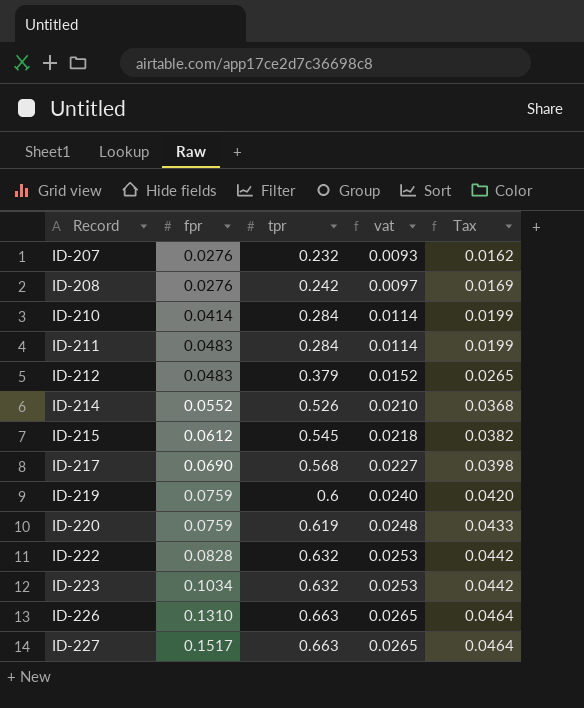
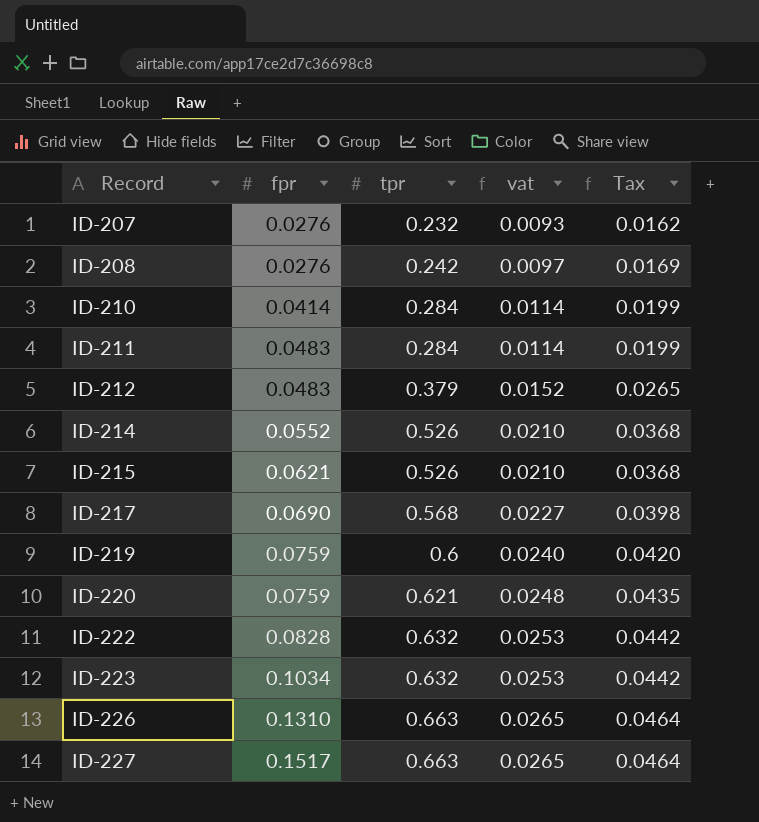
ID-215 | fpr: 0.0612 -> 0.0621
ID-215 | tpr: 0.545 -> 0.526
ID-215 | vat: 0.0218 -> 0.0210
ID-215 | Tax: 0.0382 -> 0.0368
ID-220 | tpr: 0.619 -> 0.621
ID-220 | Tax: 0.0433 -> 0.0435

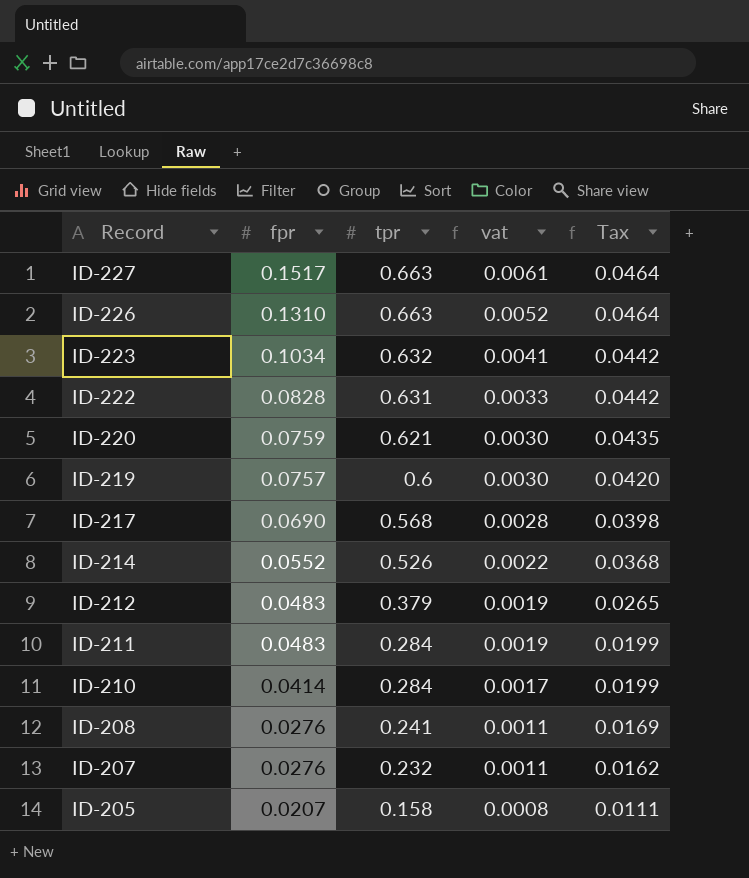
row order: Record ascending -> Record descending
column vat | formula: [tpr] * 0.04 -> [fpr] * 0.04
row ID-215: 0.0621 | 0.526 | 0.0210 | 0.0368 -> none
ID-222 | tpr: 0.632 -> 0.631
ID-219 | fpr: 0.0759 -> 0.0757
ID-208 | tpr: 0.242 -> 0.241
row ID-205: none -> 0.0207 | 0.158 | 0.0008 | 0.0111

